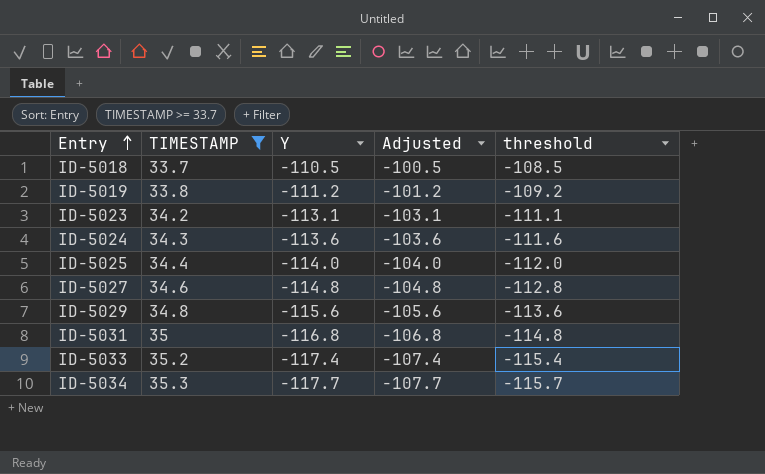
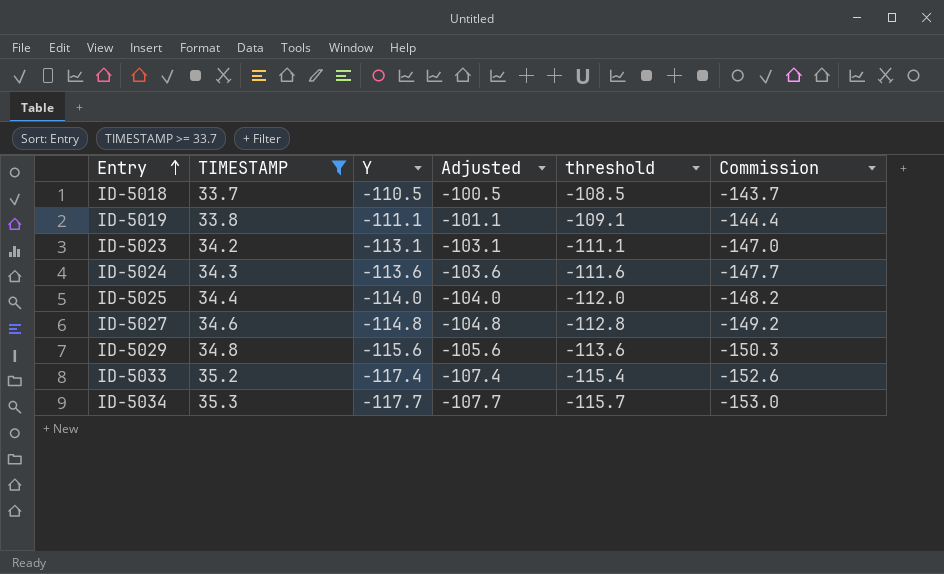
column Commission | formula: none -> [Y] * 1.3
row ID-5031: 35 | -116.8 | -106.8 | -114.8 -> none
ID-5019 | Y: -111.2 -> -111.1
ID-5019 | Adjusted: -101.2 -> -101.1
ID-5019 | threshold: -109.2 -> -109.1

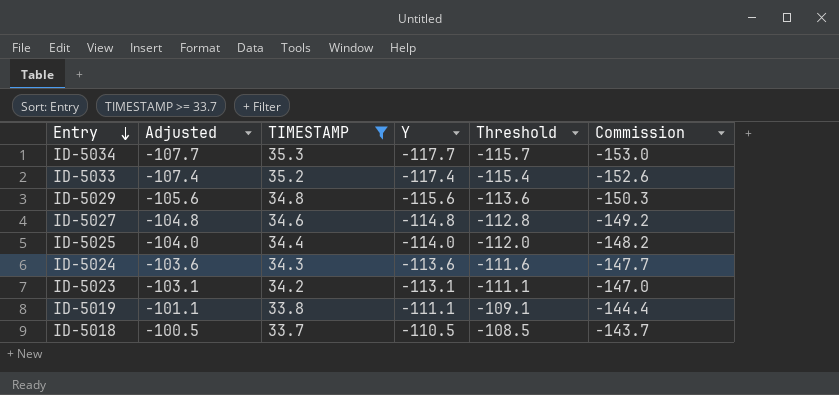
row order: Entry ascending -> Entry descending
column Adjusted | position: 4 -> 2
column name: threshold -> Threshold

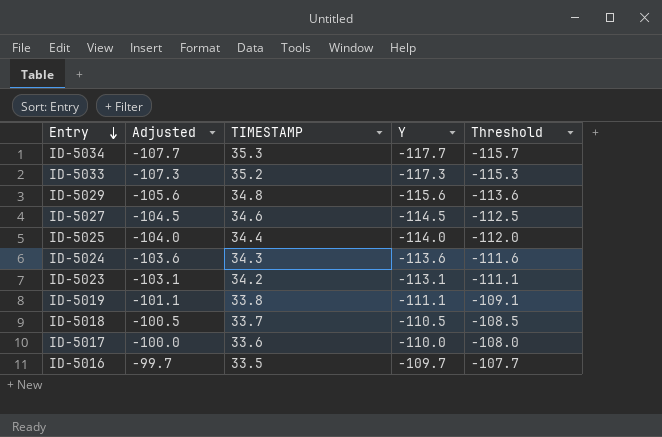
filter: TIMESTAMP >= 33.7 -> none
column Commission | formula: [Y] * 1.3 -> none
ID-5033 | Adjusted: -107.4 -> -107.3
ID-5033 | Y: -117.4 -> -117.3
ID-5033 | Threshold: -115.4 -> -115.3
ID-5027 | Adjusted: -104.8 -> -104.5
ID-5027 | Y: -114.8 -> -114.5
ID-5027 | Threshold: -112.8 -> -112.5

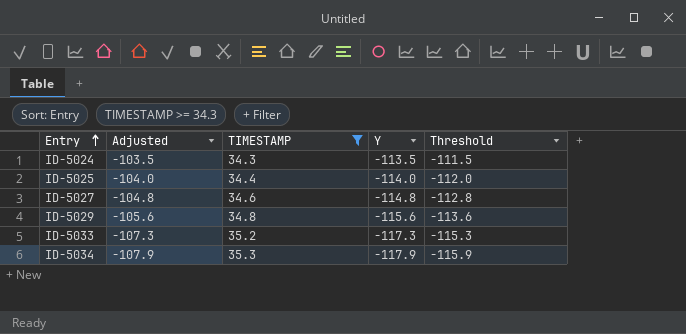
filter: none -> TIMESTAMP >= 34.3
row order: Entry descending -> Entry ascending
ID-5024 | Adjusted: -103.6 -> -103.5
ID-5024 | Y: -113.6 -> -113.5
ID-5024 | Threshold: -111.6 -> -111.5
ID-5027 | Adjusted: -104.5 -> -104.8
ID-5027 | Y: -114.5 -> -114.8
ID-5027 | Threshold: -112.5 -> -112.8
ID-5034 | Adjusted: -107.7 -> -107.9
ID-5034 | Y: -117.7 -> -117.9
ID-5034 | Threshold: -115.7 -> -115.9

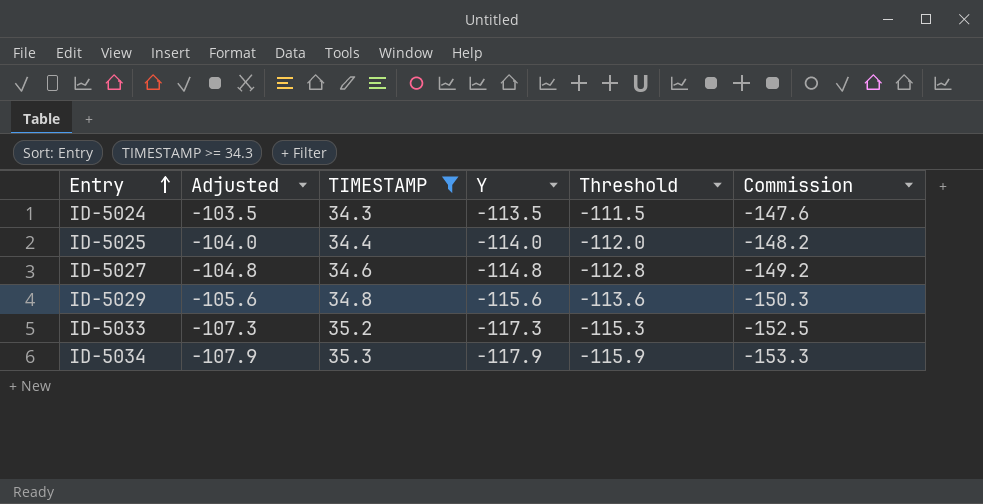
column Commission | formula: none -> [Y] * 1.3

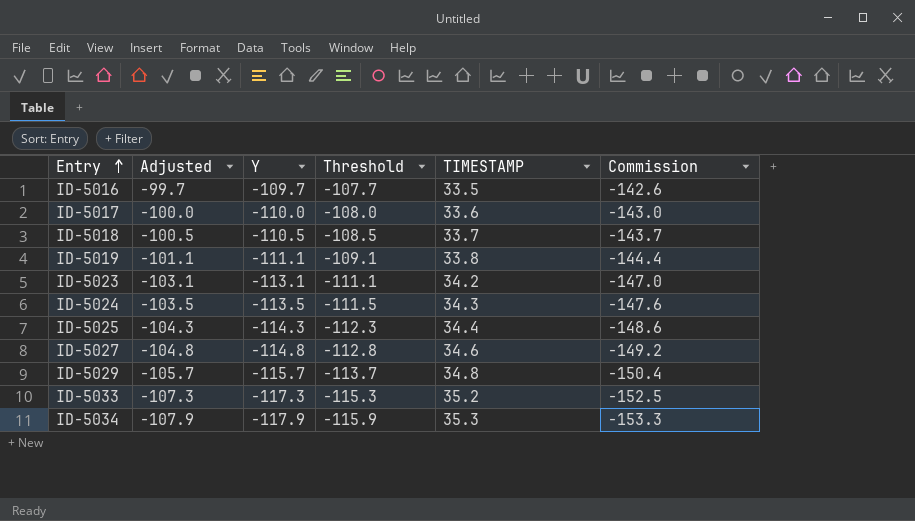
filter: TIMESTAMP >= 34.3 -> none
column TIMESTAMP | position: 3 -> 5
ID-5025 | Adjusted: -104.0 -> -104.3
ID-5025 | Y: -114.0 -> -114.3
ID-5025 | Threshold: -112.0 -> -112.3
ID-5025 | Commission: -148.2 -> -148.6
ID-5029 | Adjusted: -105.6 -> -105.7
ID-5029 | Y: -115.6 -> -115.7
ID-5029 | Threshold: -113.6 -> -113.7
ID-5029 | Commission: -150.3 -> -150.4

